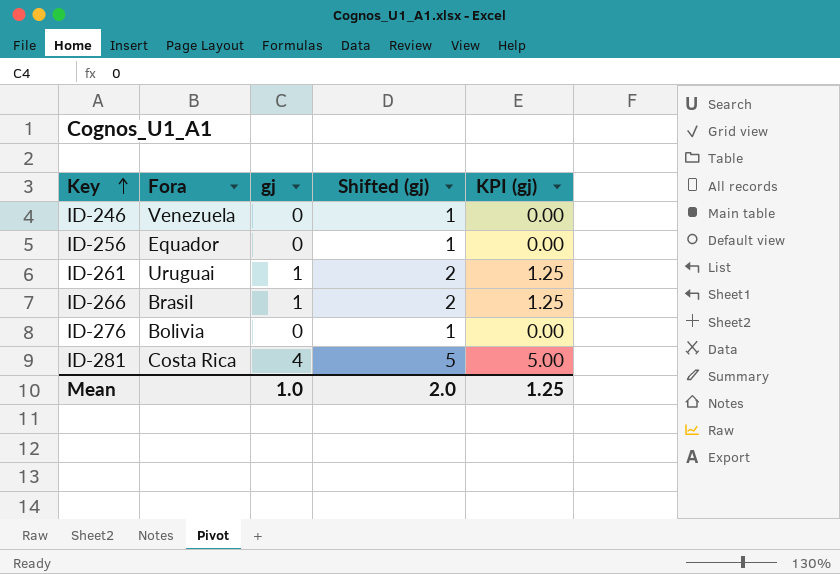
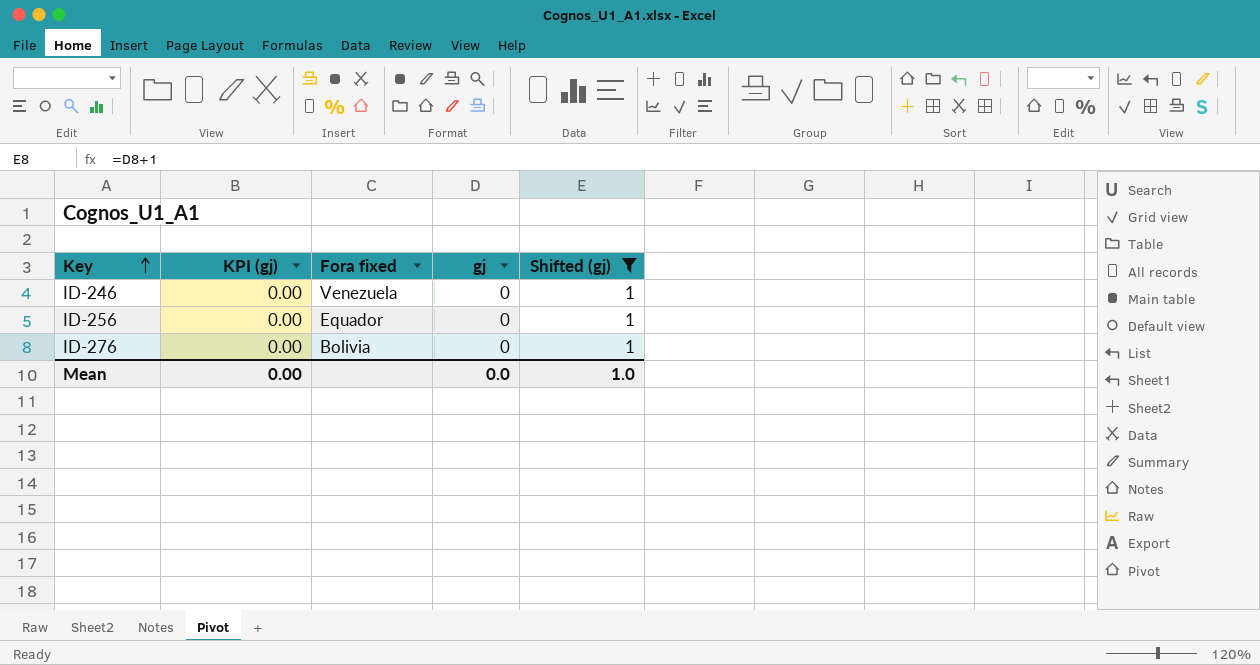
filter: none -> Shifted (gj) = 1
column KPI (gj) | position: 5 -> 2
column name: Fora -> Fora fixed
Mean | KPI (gj): 1.25 -> 0.00
Mean | gj: 1.0 -> 0.0
Mean | Shifted (gj): 2.0 -> 1.0

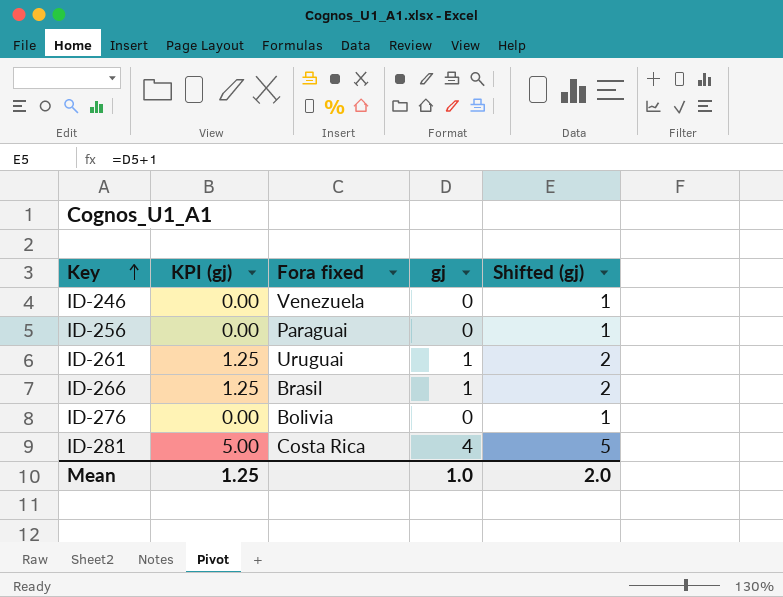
filter: Shifted (gj) = 1 -> none
ID-256 | Fora fixed: Equador -> Paraguai
Mean | KPI (gj): 0.00 -> 1.25
Mean | gj: 0.0 -> 1.0
Mean | Shifted (gj): 1.0 -> 2.0

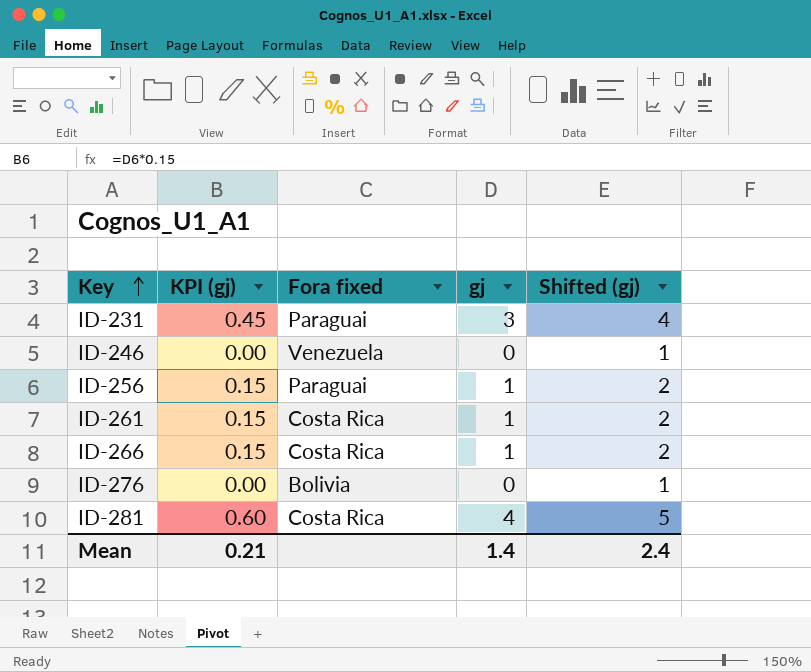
column KPI (gj) | formula: [gj] * 1.25 -> [gj] * 0.15
row ID-231: none -> 0.45 | Paraguai | 3 | 4
ID-256 | gj: 0 -> 1
ID-256 | Shifted (gj): 1 -> 2
ID-261 | Fora fixed: Uruguai -> Costa Rica
ID-266 | Fora fixed: Brasil -> Costa Rica
Mean | KPI (gj): 1.25 -> 0.21
Mean | gj: 1.0 -> 1.4
Mean | Shifted (gj): 2.0 -> 2.4

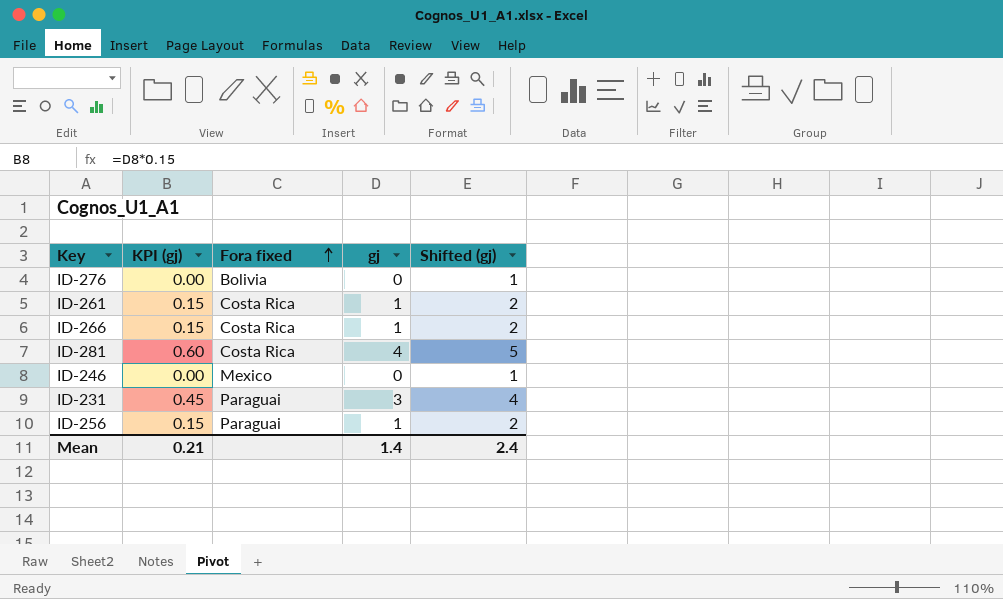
row order: Key ascending -> Fora fixed ascending
ID-246 | Fora fixed: Venezuela -> Mexico

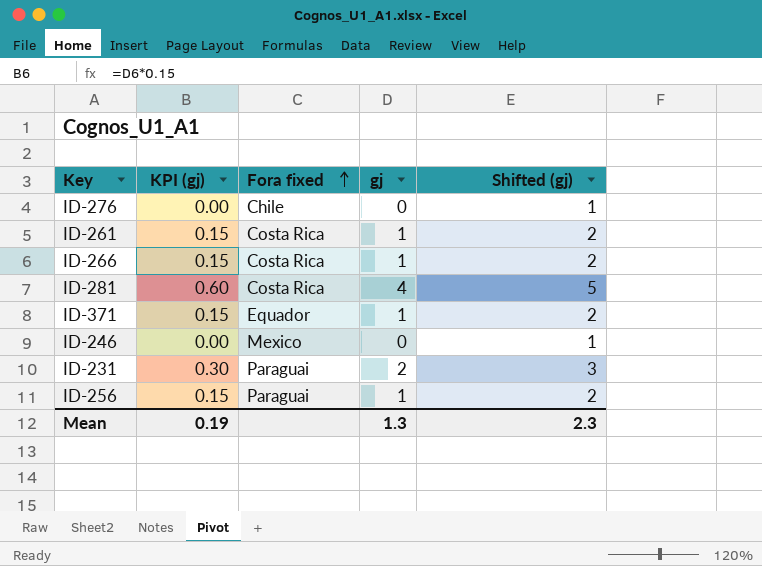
ID-276 | Fora fixed: Bolivia -> Chile
row ID-371: none -> 0.15 | Equador | 1 | 2
ID-231 | KPI (gj): 0.45 -> 0.30
ID-231 | gj: 3 -> 2
ID-231 | Shifted (gj): 4 -> 3
Mean | KPI (gj): 0.21 -> 0.19
Mean | gj: 1.4 -> 1.3
Mean | Shifted (gj): 2.4 -> 2.3

